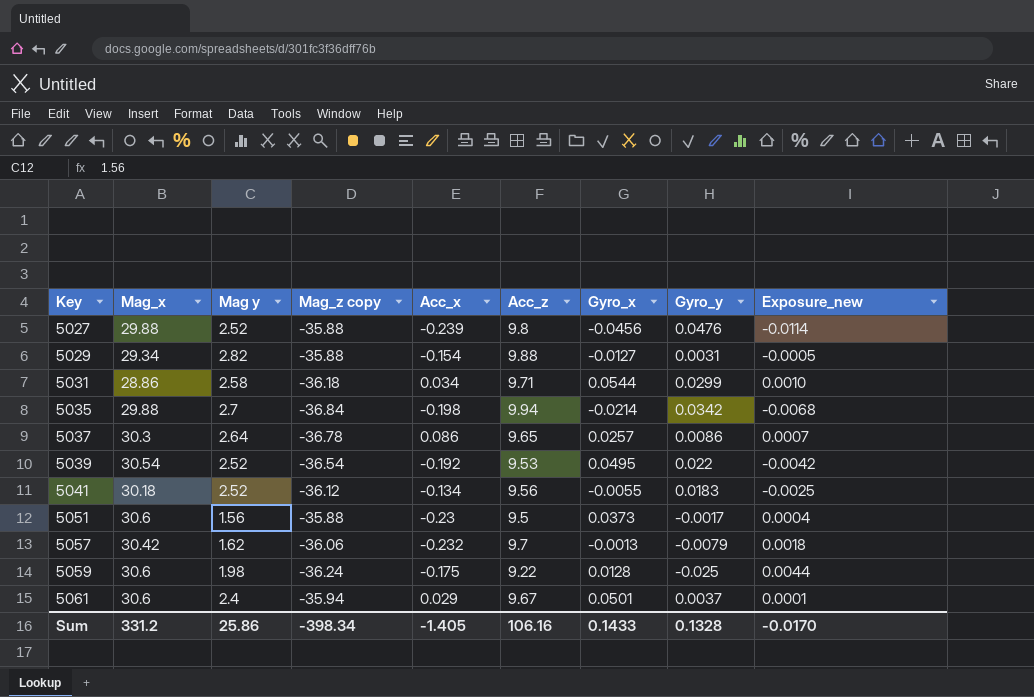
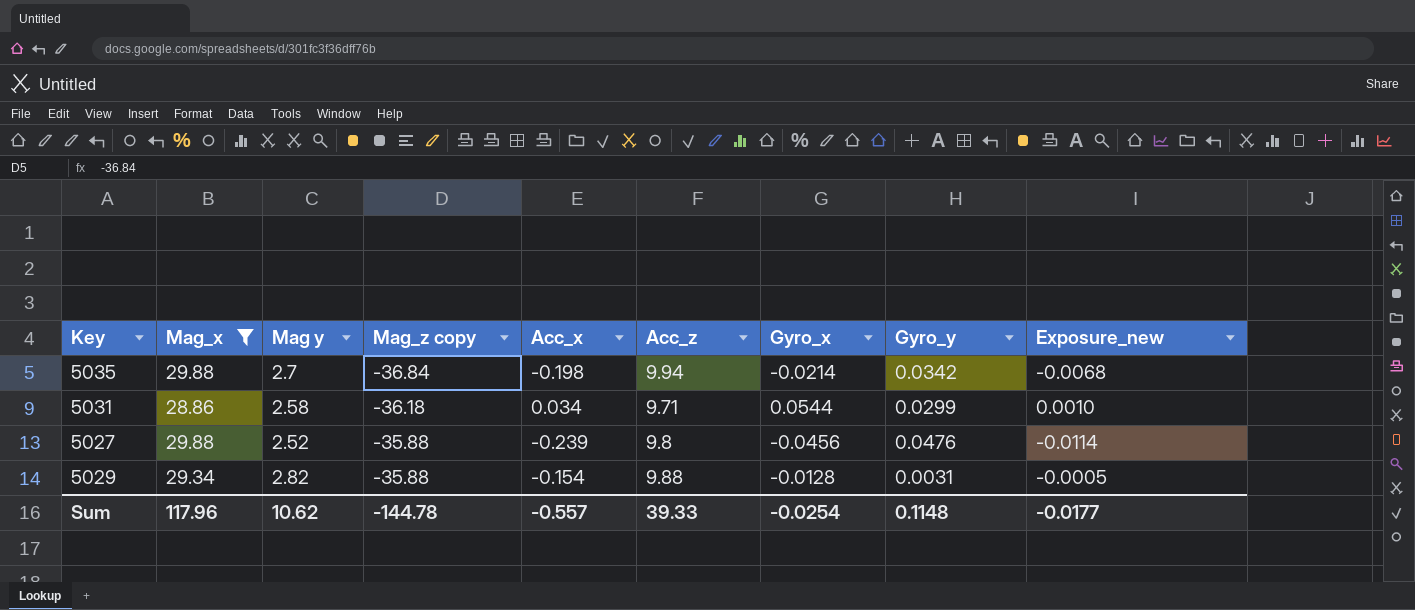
filter: none -> Mag_x <= 29.88
row order: Key ascending -> Mag_z copy ascending
5029 | Gyro_x: -0.0127 -> -0.0128
Sum | Mag_x: 331.2 -> 117.96
Sum | Mag y: 25.86 -> 10.62
Sum | Mag_z copy: -398.34 -> -144.78
Sum | Acc_x: -1.405 -> -0.557
Sum | Acc_z: 106.16 -> 39.33
Sum | Gyro_x: 0.1433 -> -0.0254
Sum | Gyro_y: 0.1328 -> 0.1148
Sum | Exposure_new: -0.0170 -> -0.0177

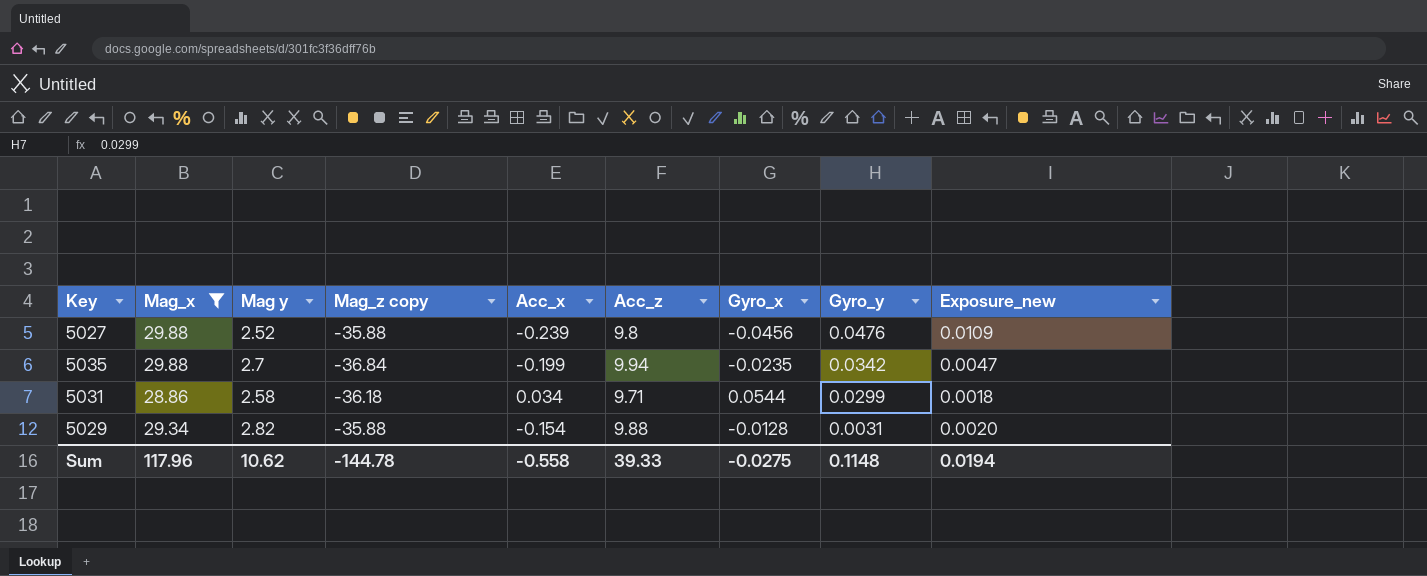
row order: Mag_z copy ascending -> Gyro_y descending
column Exposure_new | formula: [Acc_x] * [Gyro_y] -> [Acc_x] * [Gyro_x]
5035 | Acc_x: -0.198 -> -0.199
5035 | Gyro_x: -0.0214 -> -0.0235
Sum | Acc_x: -0.557 -> -0.558
Sum | Gyro_x: -0.0254 -> -0.0275
Sum | Exposure_new: -0.0177 -> 0.0194

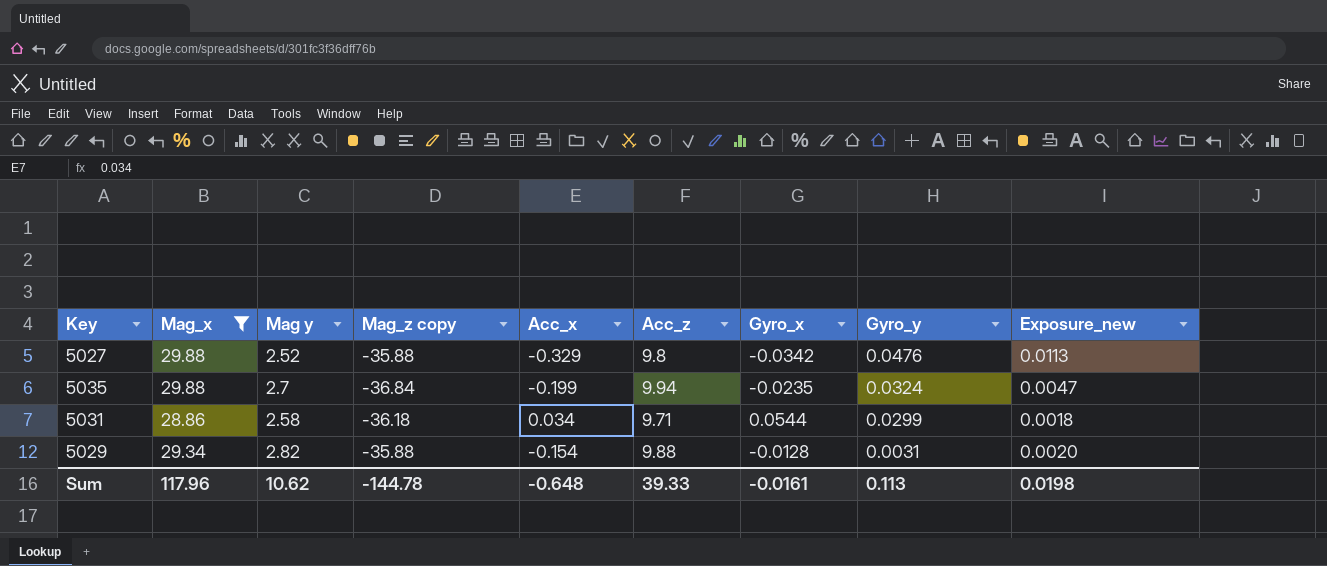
5027 | Acc_x: -0.239 -> -0.329
5027 | Gyro_x: -0.0456 -> -0.0342
5027 | Exposure_new: 0.0109 -> 0.0113
5035 | Gyro_y: 0.0342 -> 0.0324
Sum | Acc_x: -0.558 -> -0.648
Sum | Gyro_x: -0.0275 -> -0.0161
Sum | Gyro_y: 0.1148 -> 0.113
Sum | Exposure_new: 0.0194 -> 0.0198

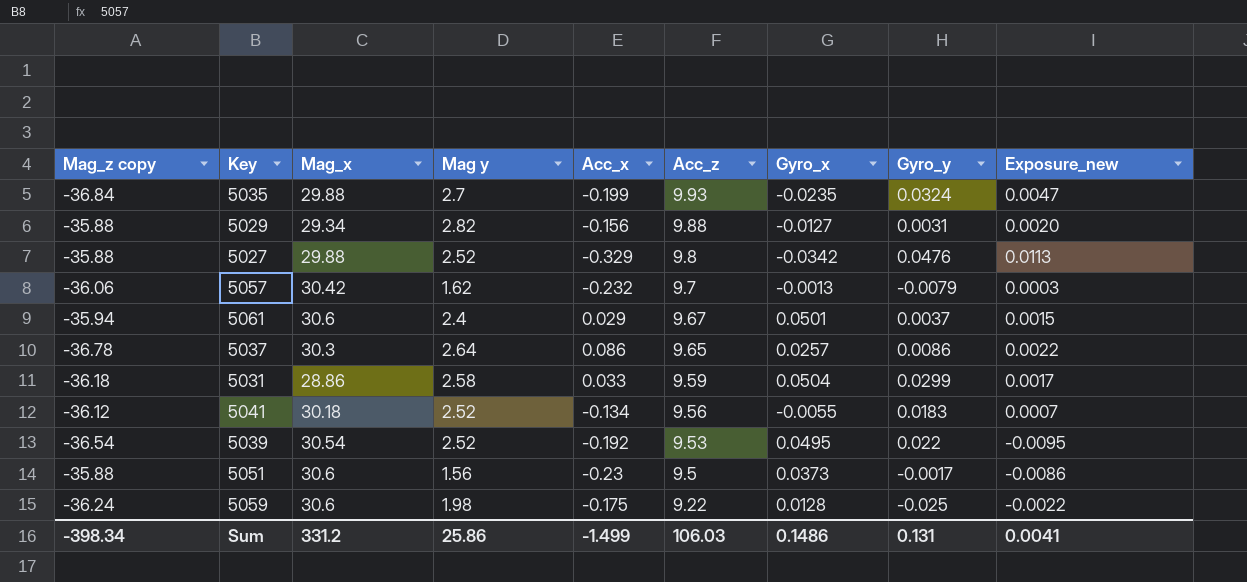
filter: Mag_x <= 29.88 -> none
row order: Gyro_y descending -> Acc_z descending
column Mag_z copy | position: 4 -> 1
5035 | Acc_z: 9.94 -> 9.93
5029 | Acc_x: -0.154 -> -0.156
5029 | Gyro_x: -0.0128 -> -0.0127
5031 | Acc_x: 0.034 -> 0.033
5031 | Acc_z: 9.71 -> 9.59
5031 | Gyro_x: 0.0544 -> 0.0504
5031 | Exposure_new: 0.0018 -> 0.0017
Sum | Mag_z copy: -144.78 -> -398.34
Sum | Mag_x: 117.96 -> 331.2
Sum | Mag y: 10.62 -> 25.86
Sum | Acc_x: -0.648 -> -1.499
Sum | Acc_z: 39.33 -> 106.03
Sum | Gyro_x: -0.0161 -> 0.1486
Sum | Gyro_y: 0.113 -> 0.131
Sum | Exposure_new: 0.0198 -> 0.0041

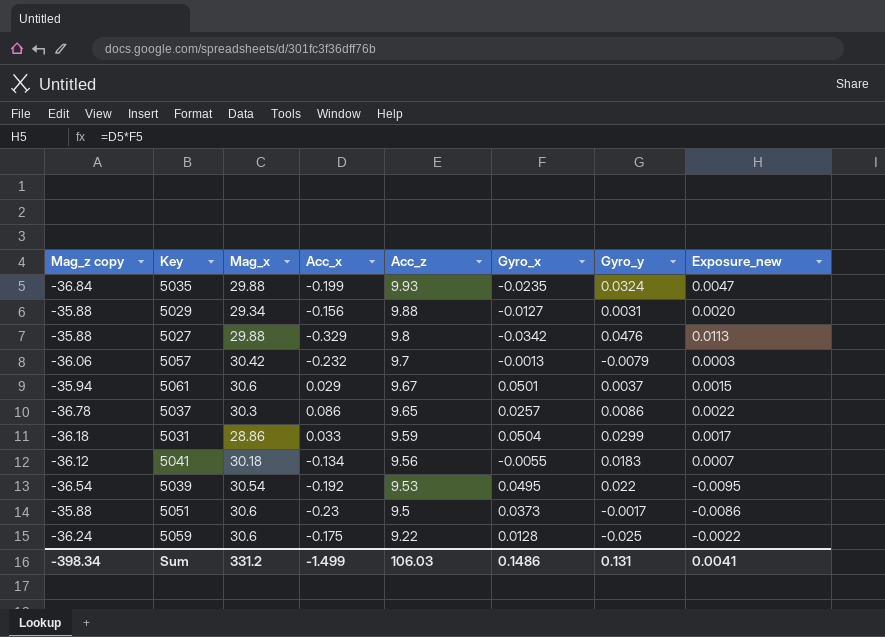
column Mag y | position: 4 -> none

